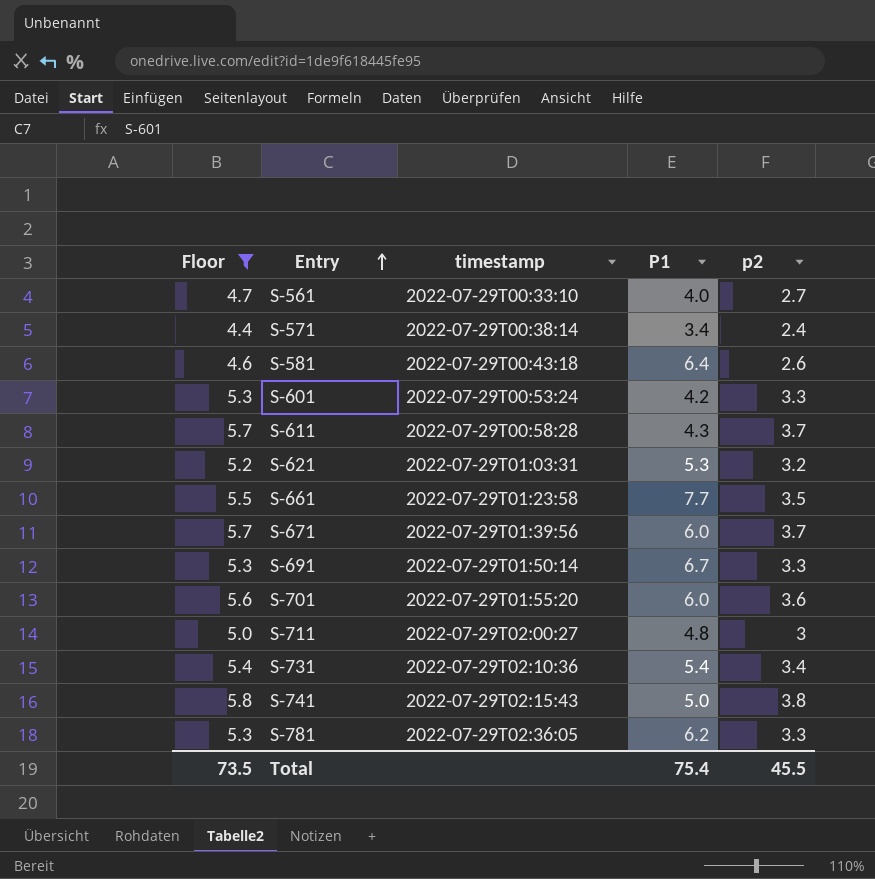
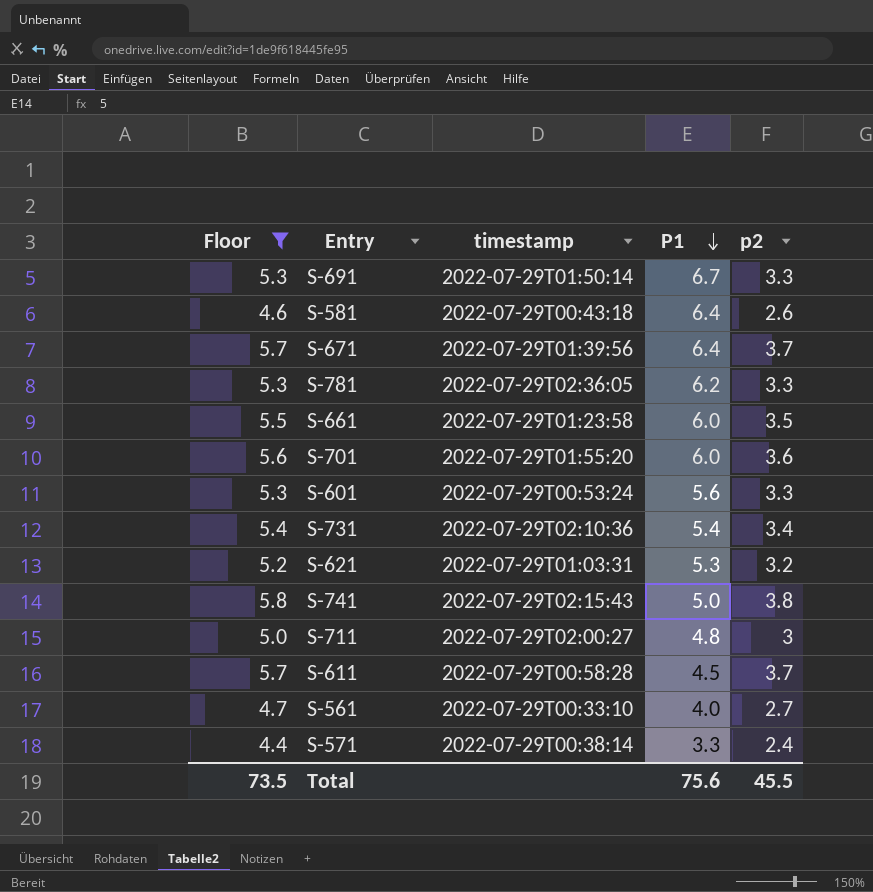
row order: Entry ascending -> P1 descending
S-671 | P1: 6.0 -> 6.4
S-661 | P1: 7.7 -> 6.0
S-601 | P1: 4.2 -> 5.6
S-611 | P1: 4.3 -> 4.5
S-571 | P1: 3.4 -> 3.3
Total | P1: 75.4 -> 75.6

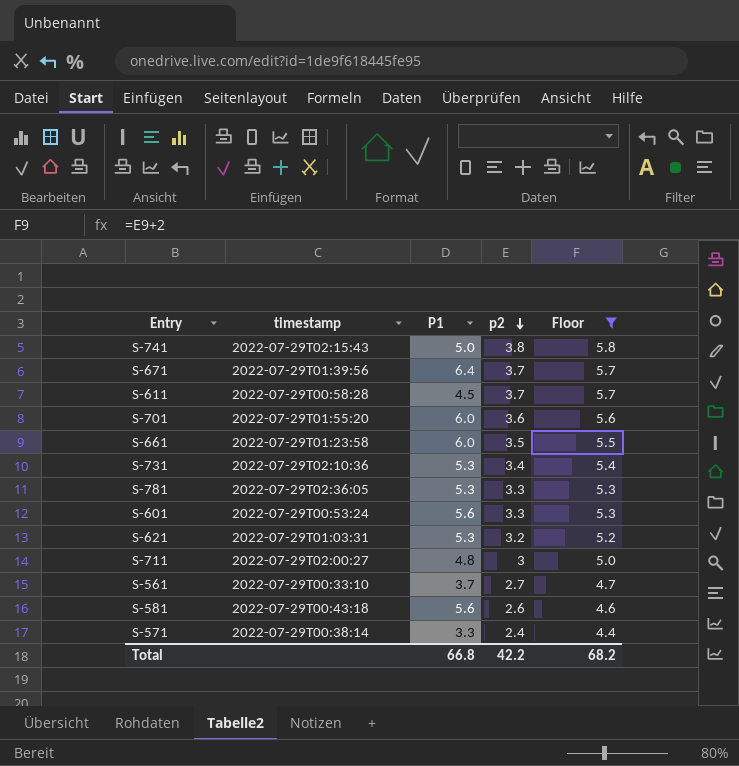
row order: P1 descending -> p2 descending
column Floor | position: 1 -> 5
row S-691: 5.3 | 2022-07-29T01:50:14 | 6.7 | 3.3 -> none
S-731 | P1: 5.4 -> 5.3
S-781 | P1: 6.2 -> 5.3
S-561 | P1: 4.0 -> 3.7
S-581 | P1: 6.4 -> 5.6
Total | P1: 75.6 -> 66.8
Total | p2: 45.5 -> 42.2
Total | Floor: 73.5 -> 68.2

